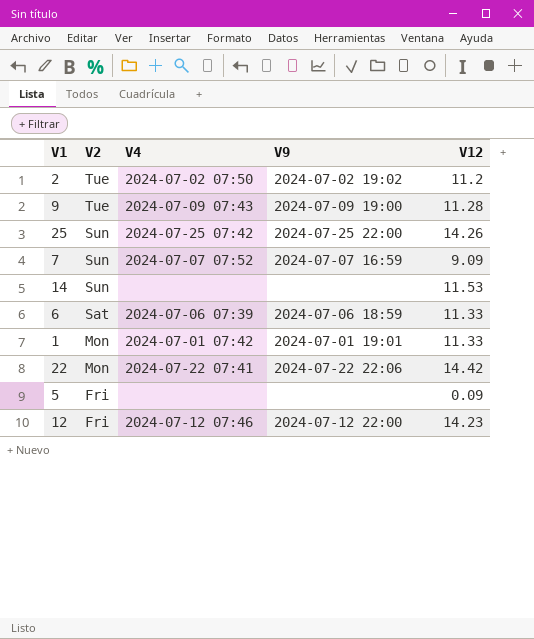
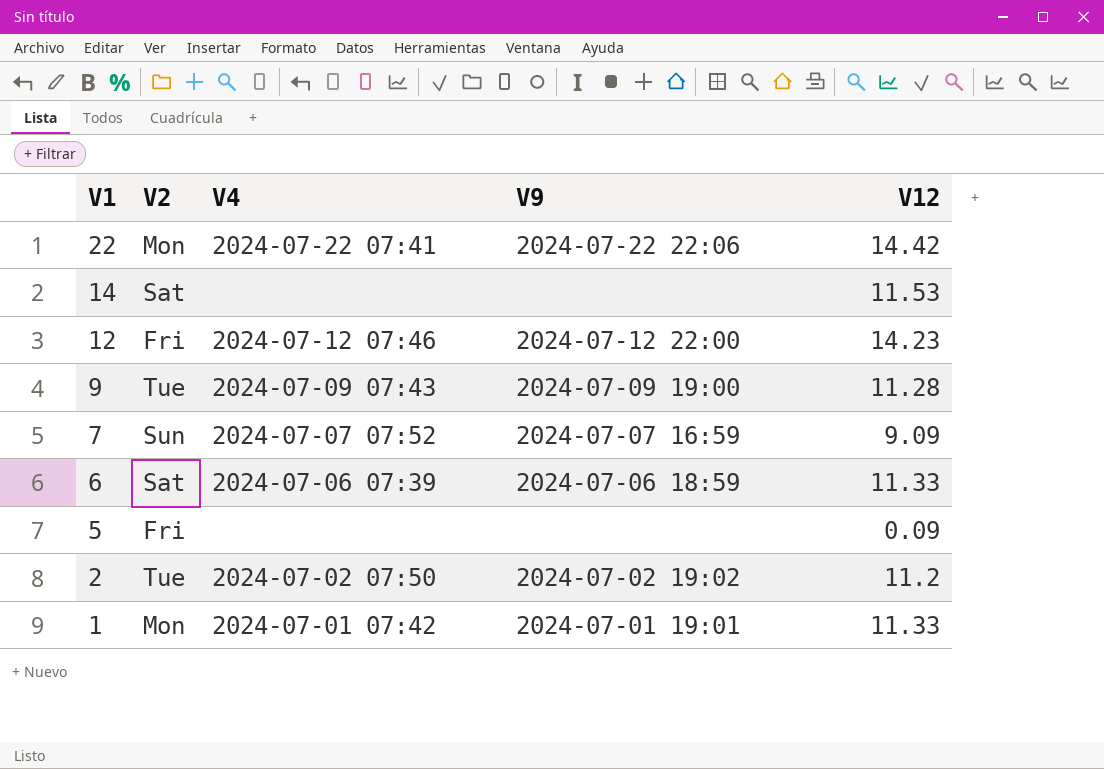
row order: V2 descending -> V1 descending
row 25: Sun | 2024-07-25 07:42 | 2024-07-25 22:00 | 14.26 -> none
14 | V2: Sun -> Sat

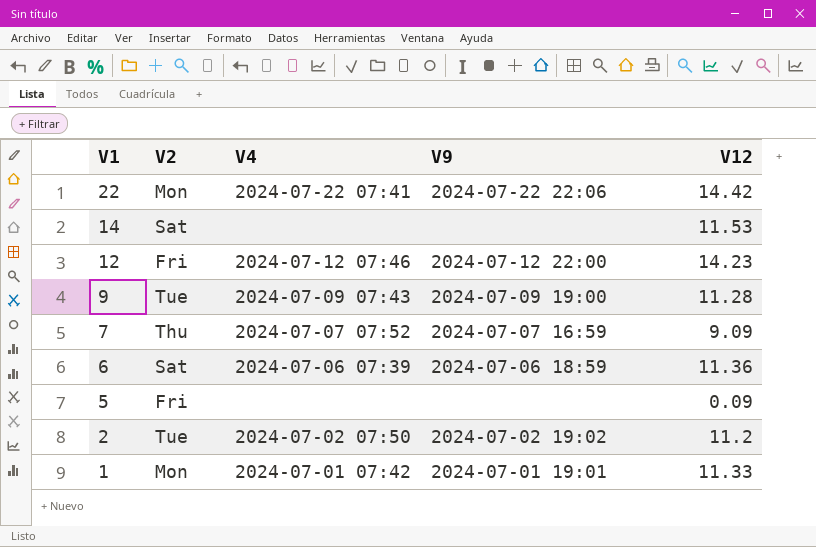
7 | V2: Sun -> Thu
6 | V12: 11.33 -> 11.36

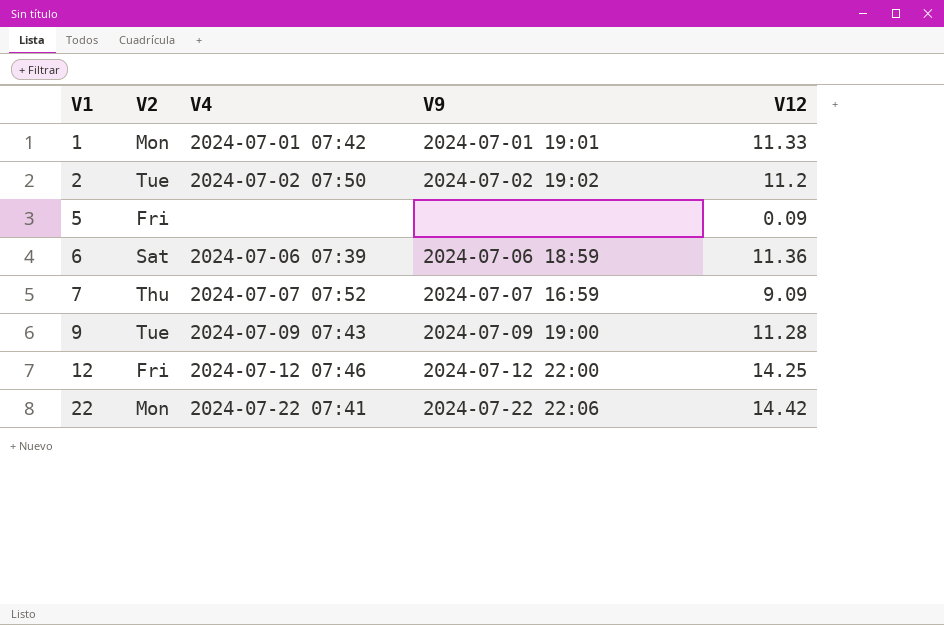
row order: V1 descending -> V1 ascending
row 14: Sat | none | none | 11.53 -> none
12 | V12: 14.23 -> 14.25

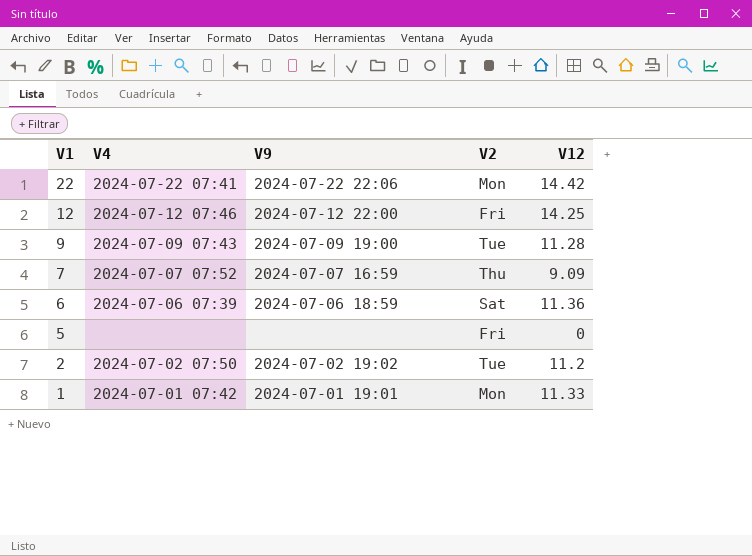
row order: V1 ascending -> V1 descending
column V2 | position: 2 -> 4
5 | V12: 0.09 -> 0

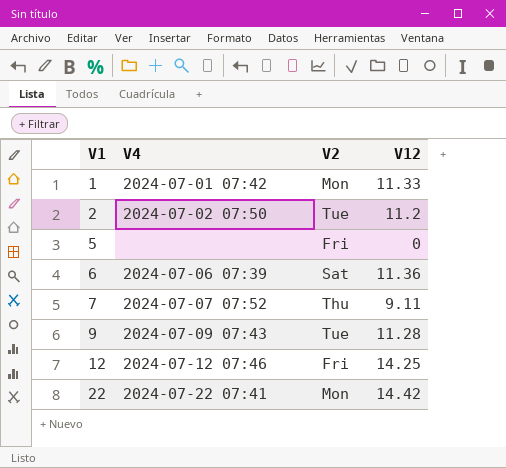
row order: V1 descending -> V1 ascending
column V9 | position: 3 -> none
7 | V12: 9.09 -> 9.11

